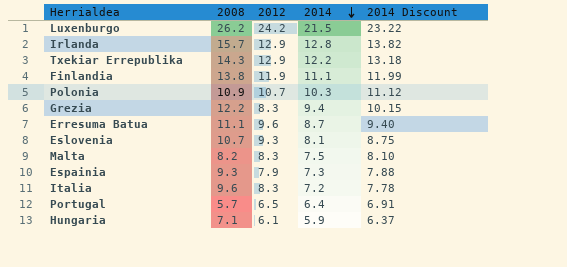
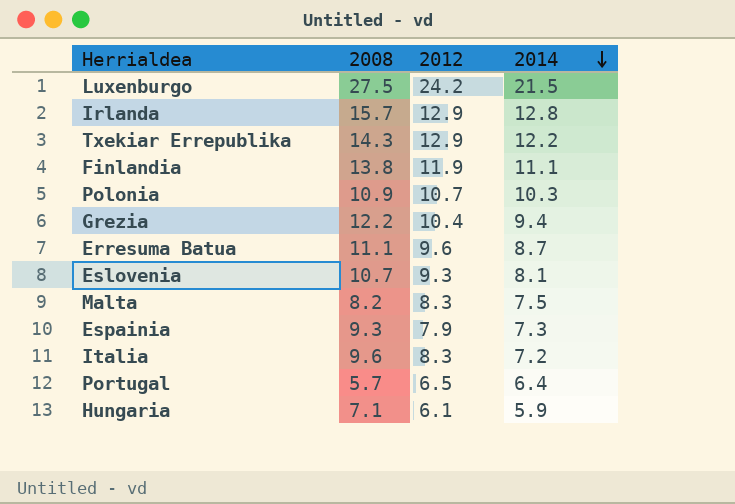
column 2014 Discount | formula: [2014] * 1.08 -> none
Luxenburgo | 2008: 26.2 -> 27.5
Grezia | 2012: 8.3 -> 10.4

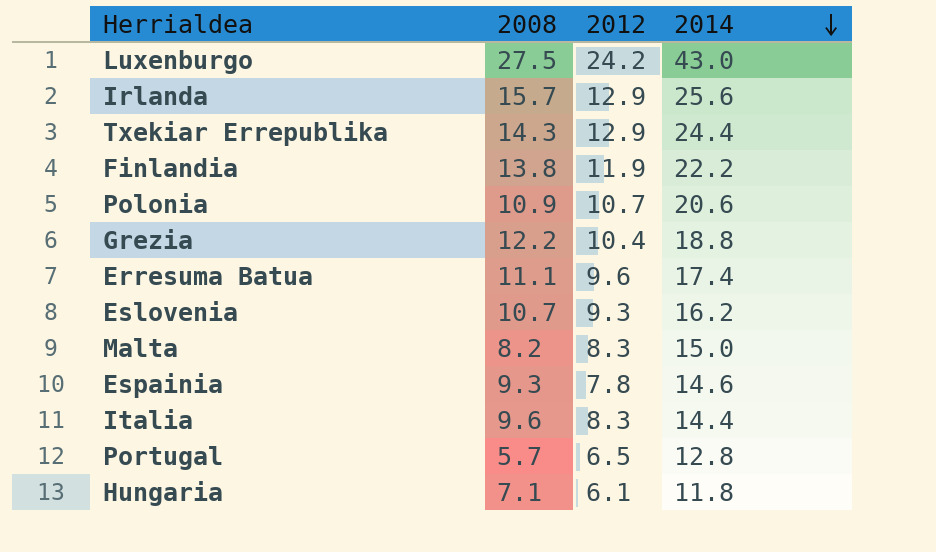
Luxenburgo | 2014: 21.5 -> 43.0
Irlanda | 2014: 12.8 -> 25.6
Txekiar Errepublika | 2014: 12.2 -> 24.4
Finlandia | 2014: 11.1 -> 22.2
Polonia | 2014: 10.3 -> 20.6
Grezia | 2014: 9.4 -> 18.8
Erresuma Batua | 2014: 8.7 -> 17.4
Eslovenia | 2014: 8.1 -> 16.2
Malta | 2014: 7.5 -> 15.0
Espainia | 2012: 7.9 -> 7.8
Espainia | 2014: 7.3 -> 14.6
Italia | 2014: 7.2 -> 14.4
Portugal | 2014: 6.4 -> 12.8
Hungaria | 2014: 5.9 -> 11.8

